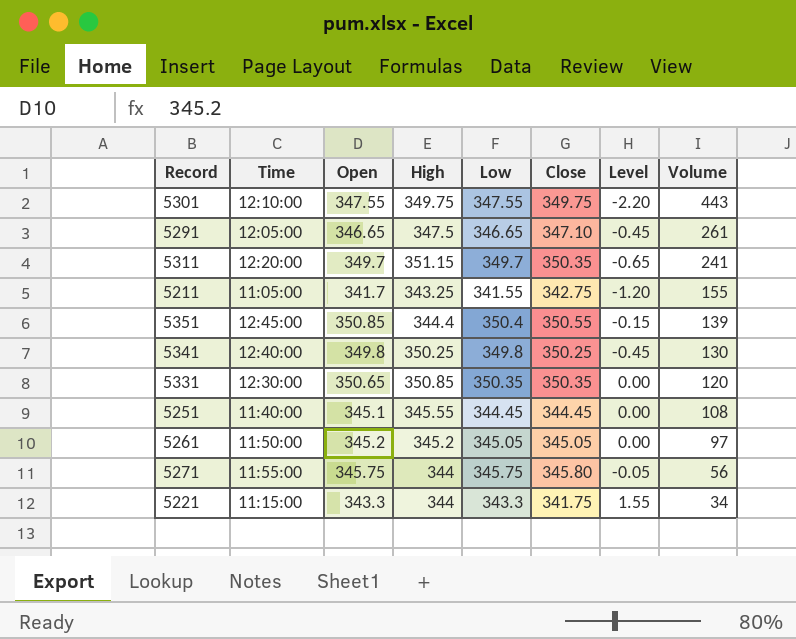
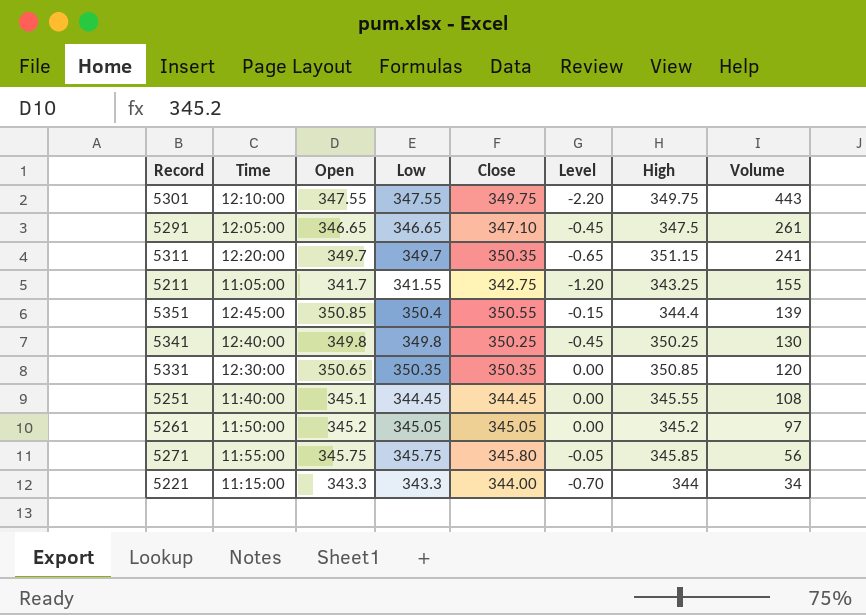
column High | position: 4 -> 7
5271 | High: 344 -> 345.85
5221 | Close: 341.75 -> 344.00
5221 | Level: 1.55 -> -0.70

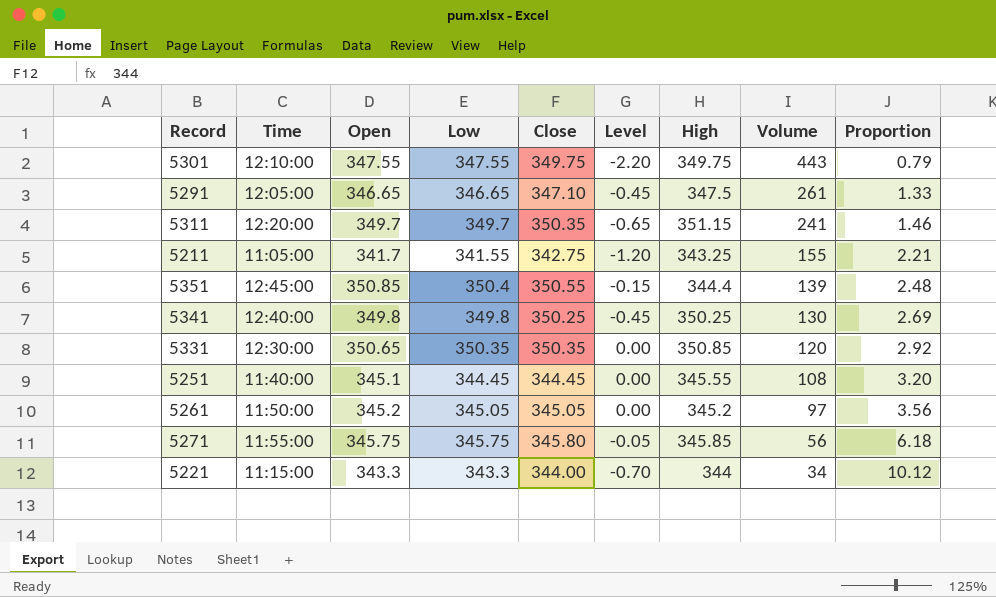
column Proportion | formula: none -> [High] / [Volume]

